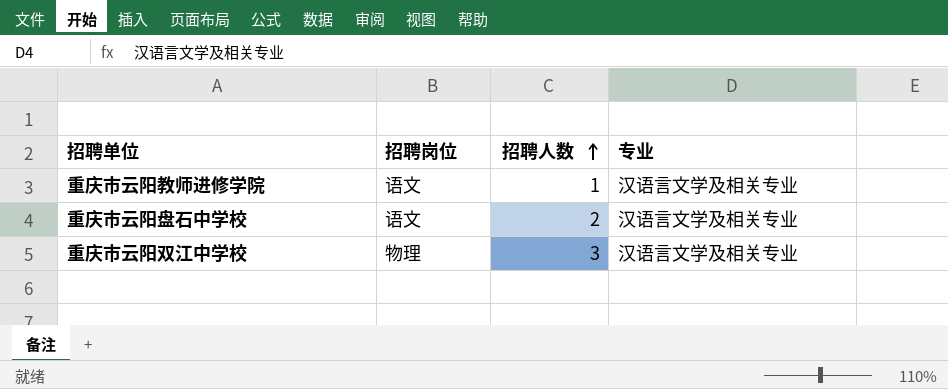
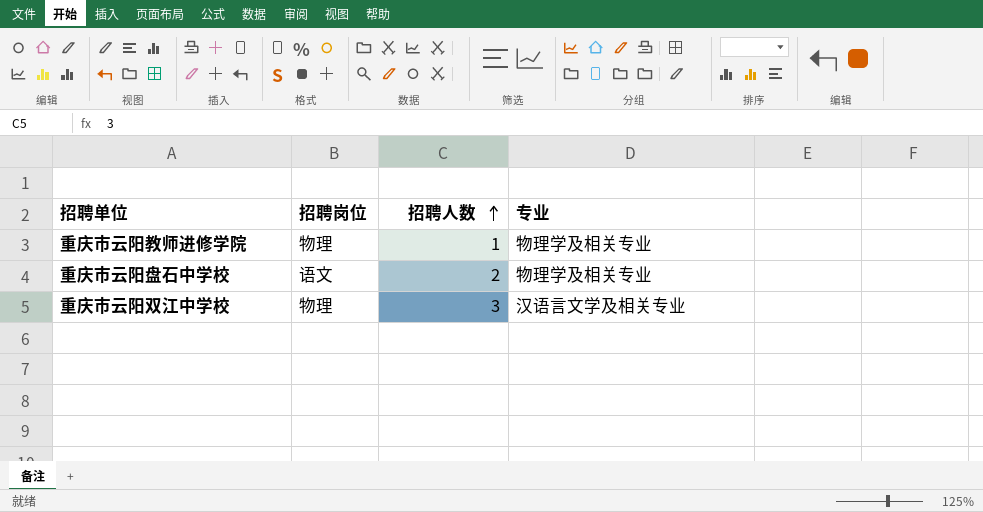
重庆市云阳教师进修学院 | 招聘岗位: 语文 -> 物理
重庆市云阳教师进修学院 | 专业: 汉语言文学及相关专业 -> 物理学及相关专业
重庆市云阳盘石中学校 | 专业: 汉语言文学及相关专业 -> 物理学及相关专业

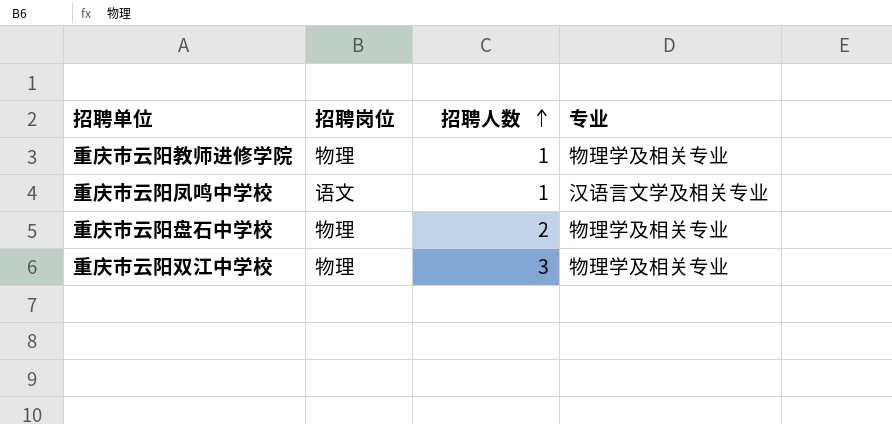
row 重庆市云阳凤鸣中学校: none -> 语文 | 1 | 汉语言文学及相关专业
重庆市云阳盘石中学校 | 招聘岗位: 语文 -> 物理
重庆市云阳双江中学校 | 专业: 汉语言文学及相关专业 -> 物理学及相关专业

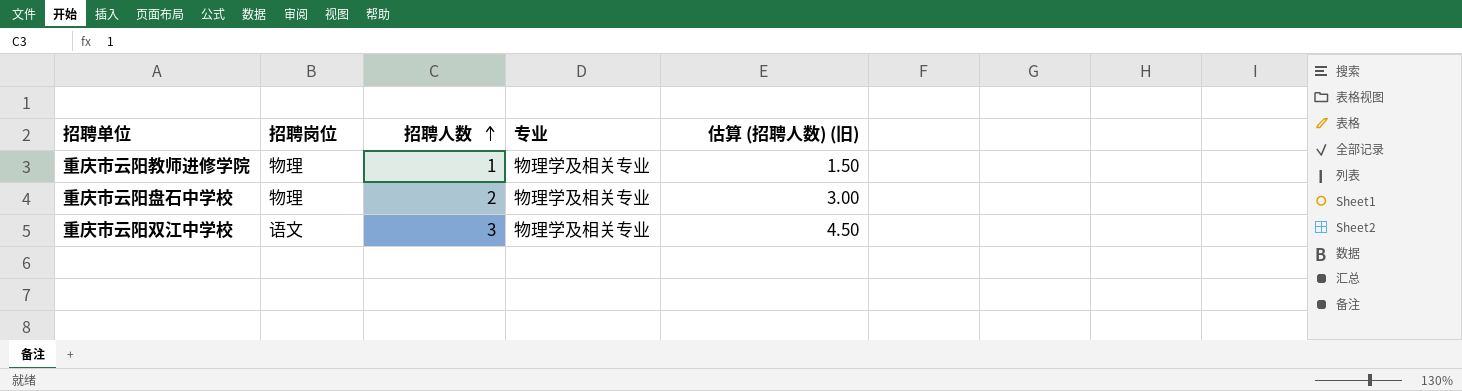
column 估算 (招聘人数) (旧) | formula: none -> [招聘人数] * 1.5
row 重庆市云阳凤鸣中学校: 语文 | 1 | 汉语言文学及相关专业 -> none
重庆市云阳双江中学校 | 招聘岗位: 物理 -> 语文

